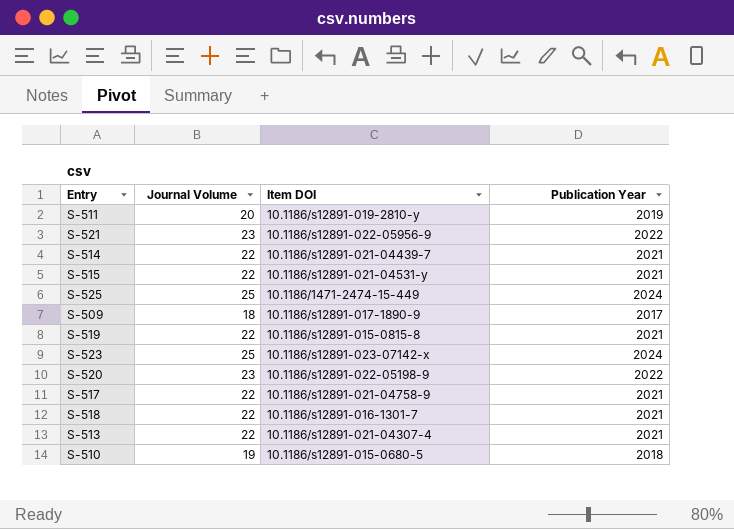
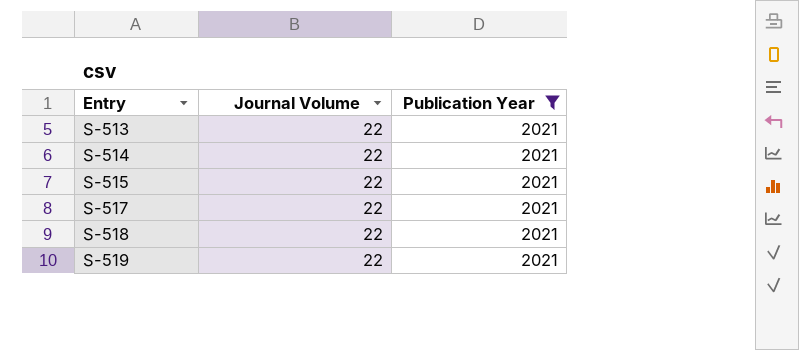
filter: none -> Publication Year = 2021
row order: none -> Entry ascending
column Item DOI | position: 3 -> none

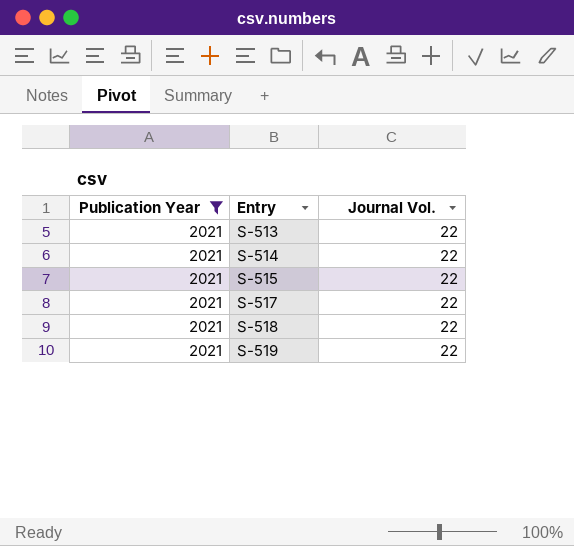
column Publication Year | position: 3 -> 1
column name: Journal Volume -> Journal Vol.

